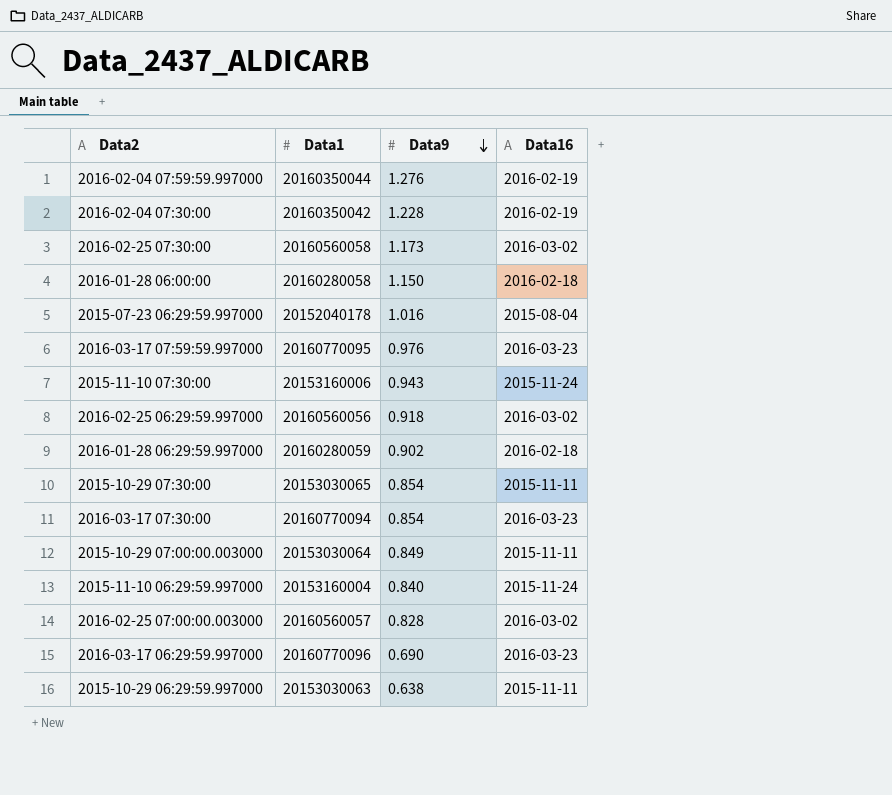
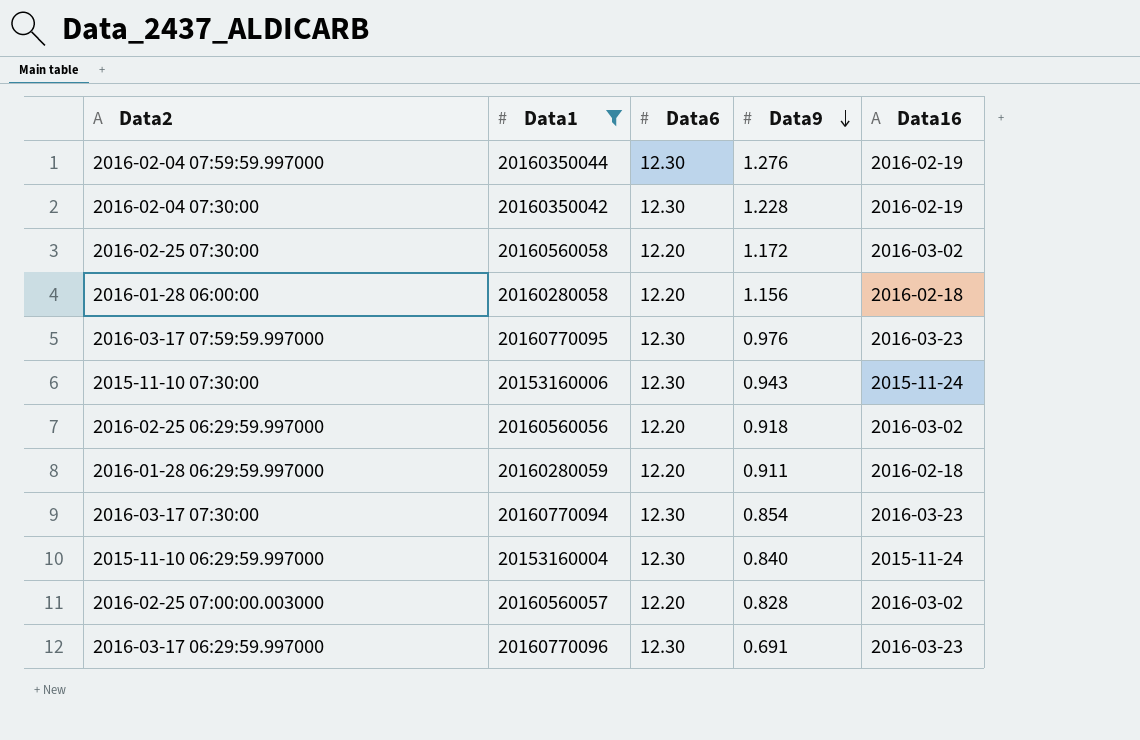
filter: none -> Data1 >= 20153160004
column Data6 | position: none -> 3
2016-02-25 07:30:00 | Data9: 1.173 -> 1.172
2016-01-28 06:00:00 | Data9: 1.150 -> 1.156
2016-01-28 06:29:59.997000 | Data9: 0.902 -> 0.911
2016-03-17 06:29:59.997000 | Data9: 0.690 -> 0.691

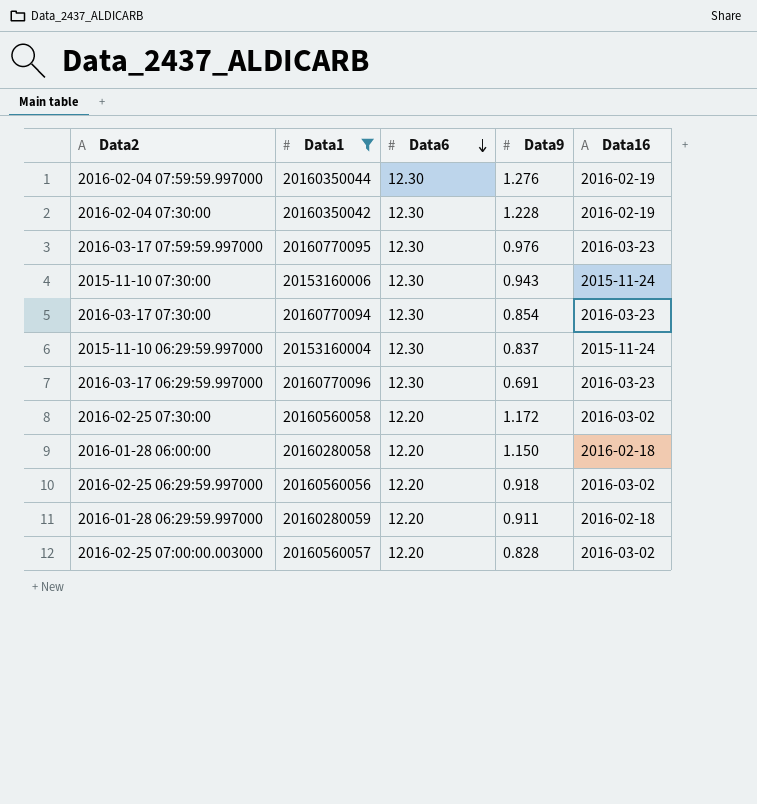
row order: Data9 descending -> Data6 descending
2015-11-10 06:29:59.997000 | Data9: 0.840 -> 0.837
2016-01-28 06:00:00 | Data9: 1.156 -> 1.150

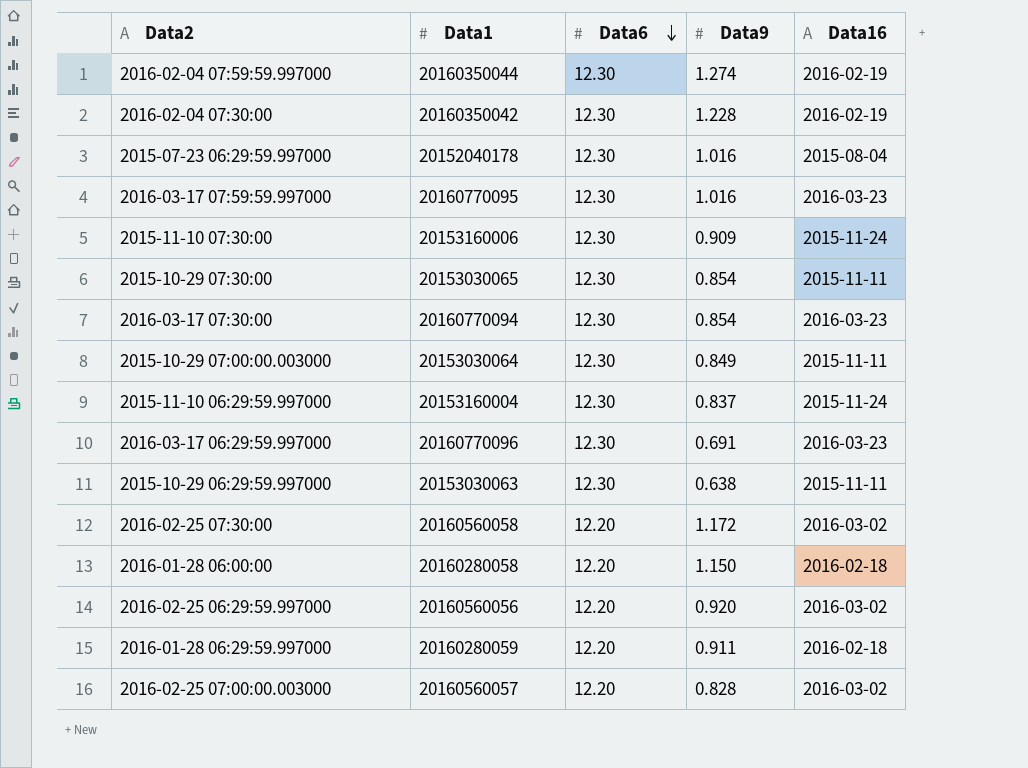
filter: Data1 >= 20153160004 -> none
2016-02-04 07:59:59.997000 | Data9: 1.276 -> 1.274
2016-03-17 07:59:59.997000 | Data9: 0.976 -> 1.016
2015-11-10 07:30:00 | Data9: 0.943 -> 0.909
2016-02-25 06:29:59.997000 | Data9: 0.918 -> 0.920

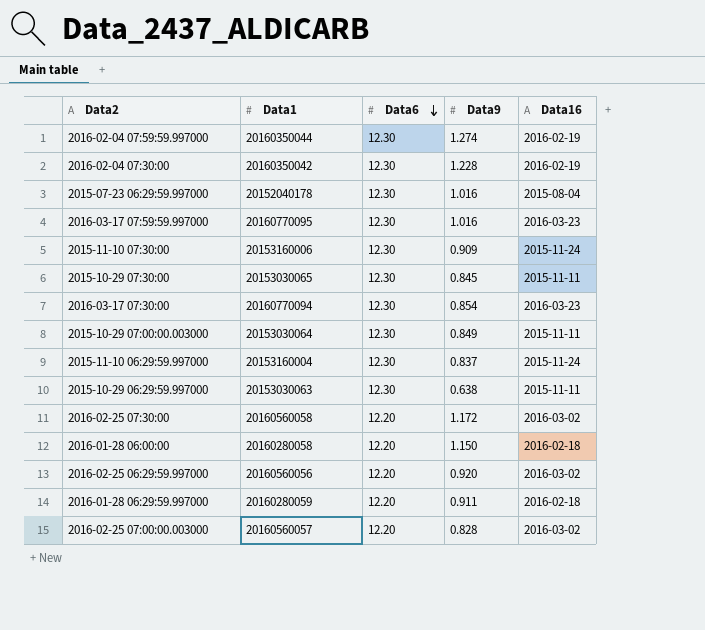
row 2016-03-17 06:29:59.997000: 20160770096 | 12.30 | 0.691 | 2016-03-23 -> none
2015-10-29 07:30:00 | Data9: 0.854 -> 0.845

